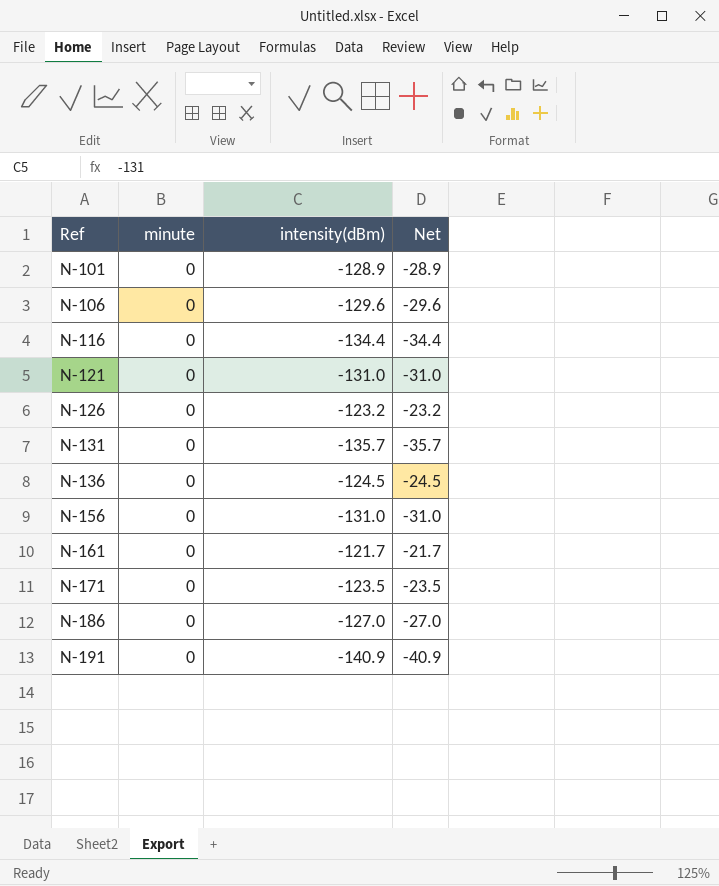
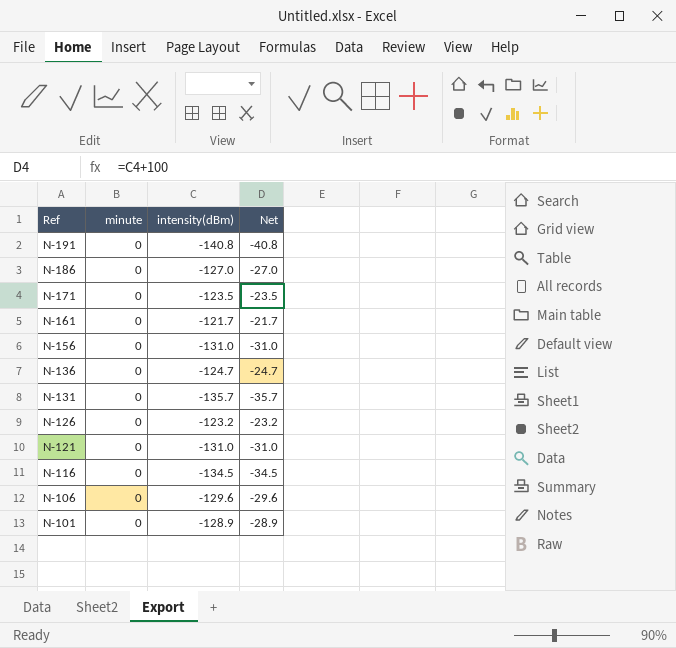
row order: Ref ascending -> Ref descending
N-191 | intensity(dBm): -140.9 -> -140.8
N-191 | Net: -40.9 -> -40.8
N-136 | intensity(dBm): -124.5 -> -124.7
N-136 | Net: -24.5 -> -24.7
N-116 | intensity(dBm): -134.4 -> -134.5
N-116 | Net: -34.4 -> -34.5

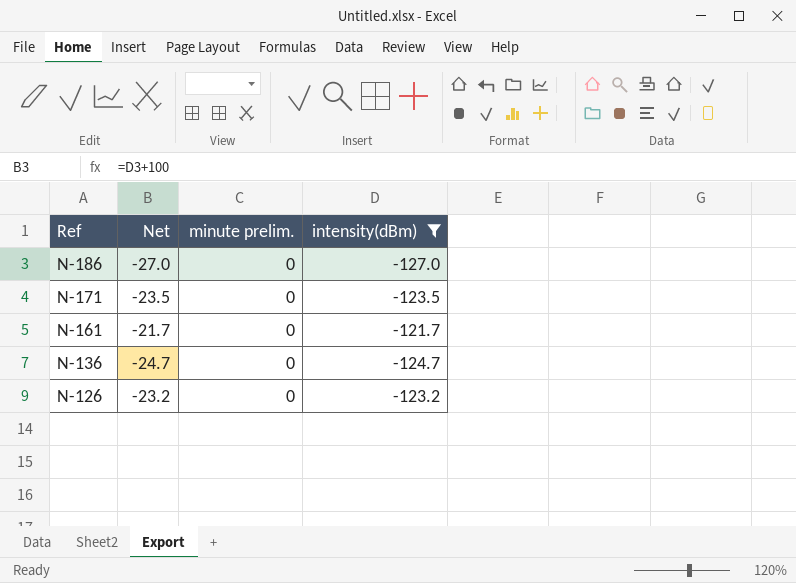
filter: none -> intensity(dBm) >= -127.0
column Net | position: 4 -> 2
column name: minute -> minute prelim.

